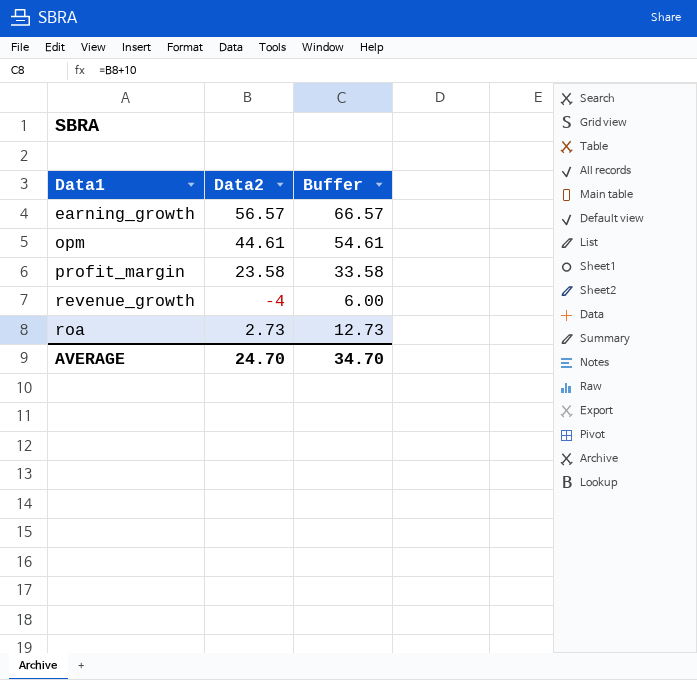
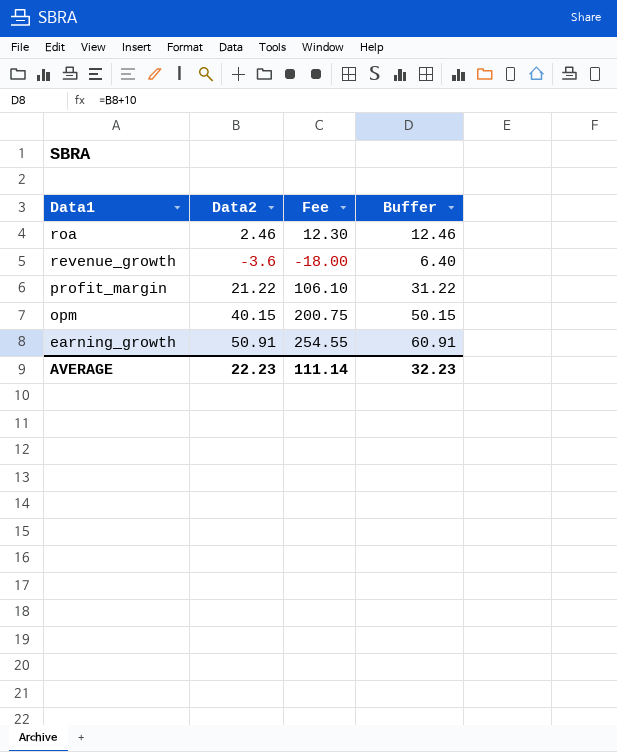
row order: Data1 ascending -> Data1 descending
column Fee | formula: none -> [Data2] * 5
roa | Data2: 2.73 -> 2.46
roa | Buffer: 12.73 -> 12.46
revenue_growth | Data2: -4 -> -3.6
revenue_growth | Buffer: 6.00 -> 6.40
profit_margin | Data2: 23.58 -> 21.22
profit_margin | Buffer: 33.58 -> 31.22
opm | Data2: 44.61 -> 40.15
opm | Buffer: 54.61 -> 50.15
earning_growth | Data2: 56.57 -> 50.91
earning_growth | Buffer: 66.57 -> 60.91
AVERAGE | Data2: 24.70 -> 22.23
AVERAGE | Buffer: 34.70 -> 32.23

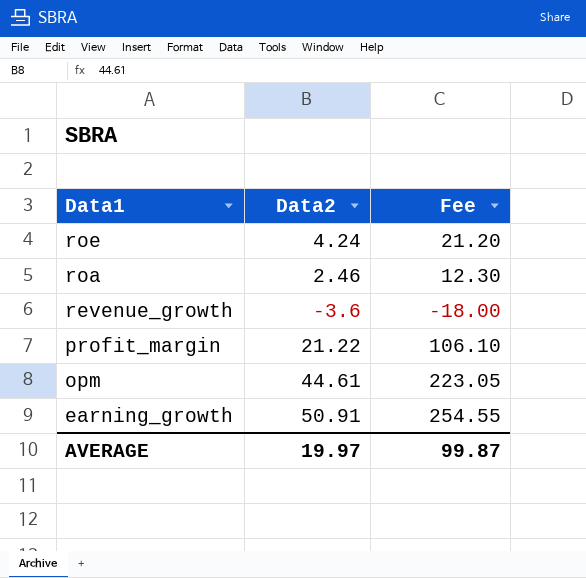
column Buffer | formula: [Data2] + 10 -> none
row roe: none -> 4.24 | 21.20
opm | Data2: 40.15 -> 44.61
opm | Fee: 200.75 -> 223.05
AVERAGE | Data2: 22.23 -> 19.97
AVERAGE | Fee: 111.14 -> 99.87

